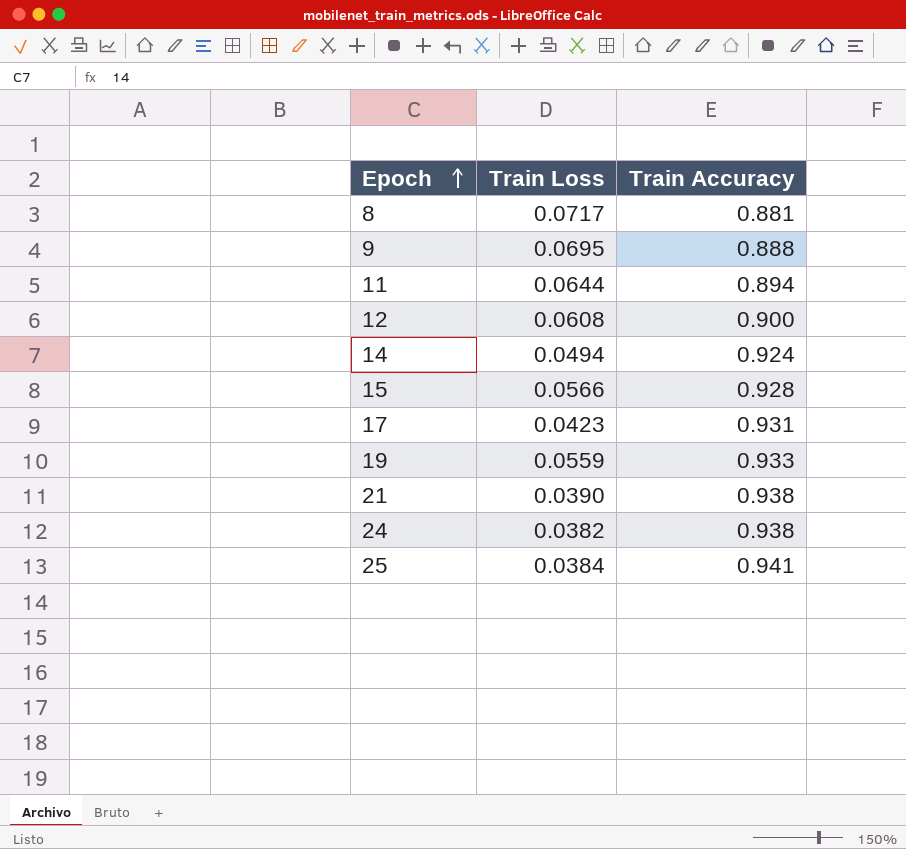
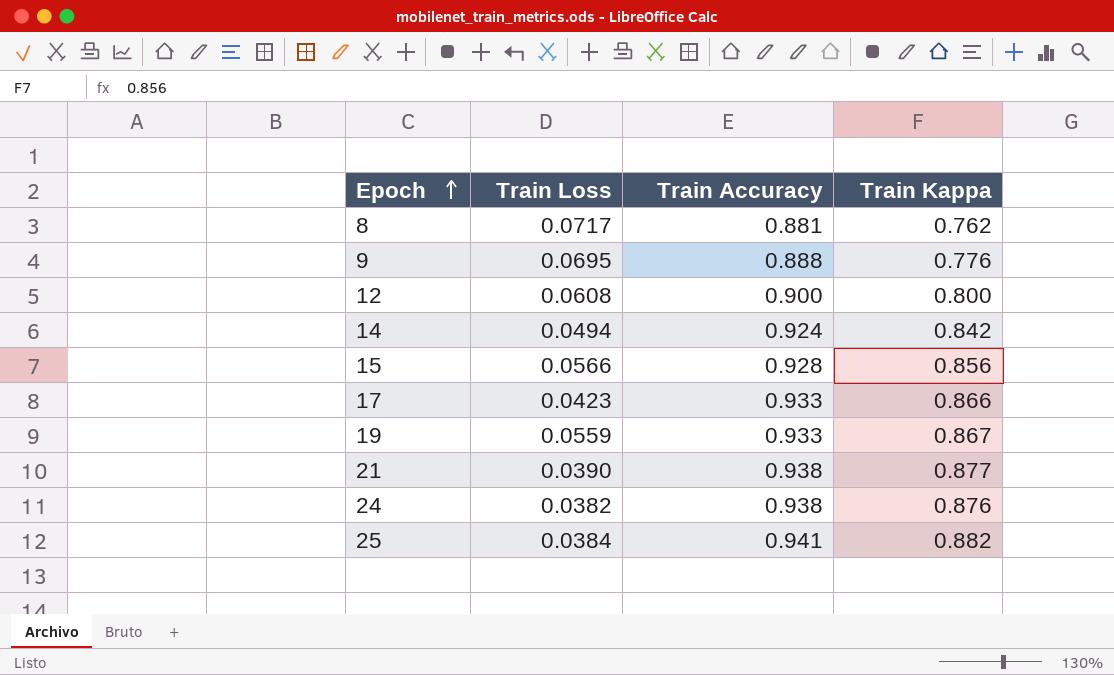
column Train Kappa | position: none -> 4
row 11: 0.0644 | 0.894 -> none
17 | Train Accuracy: 0.931 -> 0.933

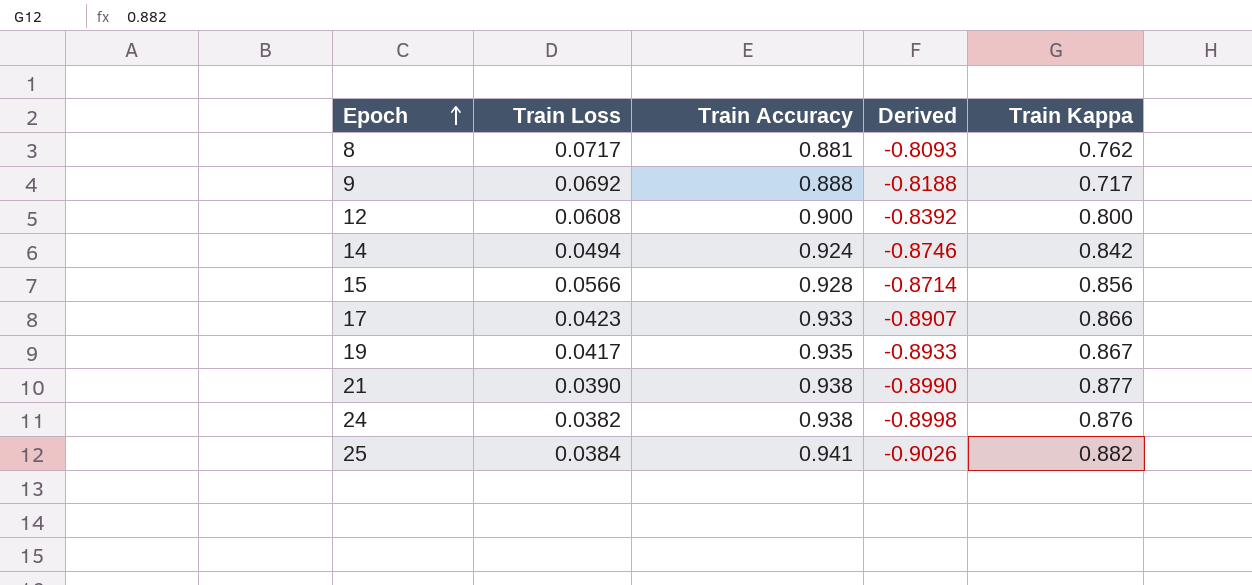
column Derived | formula: none -> [Train Loss] - [Train Accuracy]
9 | Train Loss: 0.0695 -> 0.0692
9 | Train Kappa: 0.776 -> 0.717
19 | Train Loss: 0.0559 -> 0.0417
19 | Train Accuracy: 0.933 -> 0.935

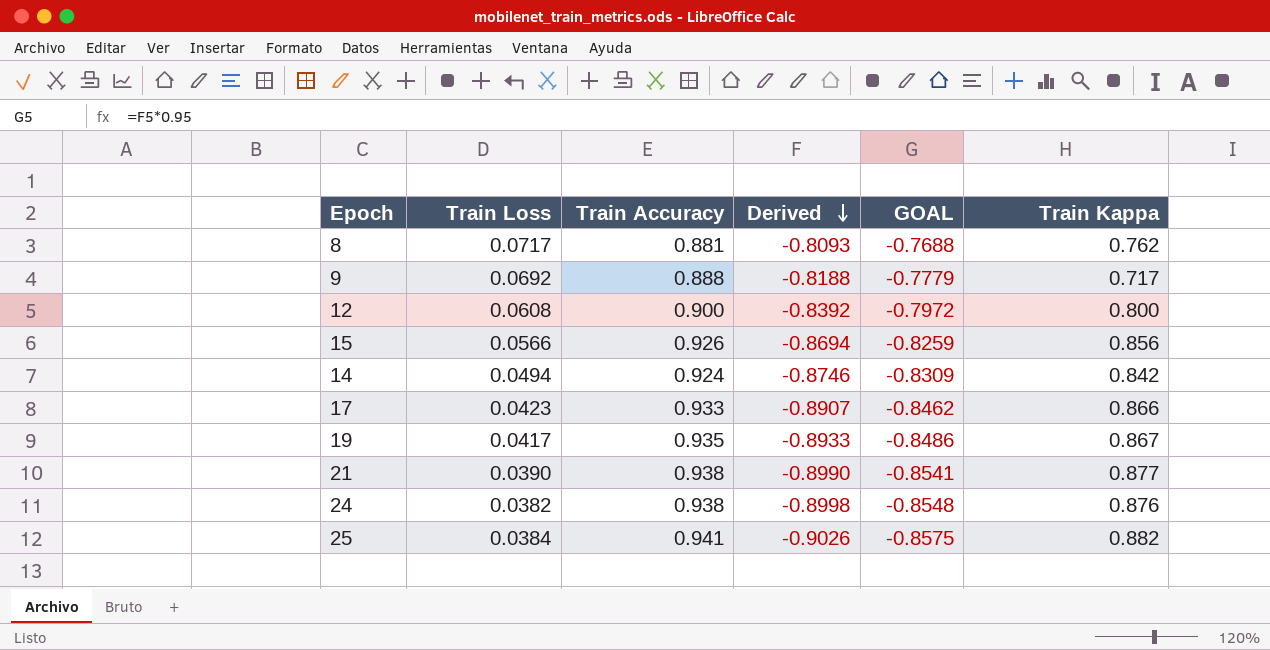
row order: Epoch ascending -> Derived descending
column GOAL | formula: none -> [Derived] * 0.95
15 | Train Accuracy: 0.928 -> 0.926
15 | Derived: -0.8714 -> -0.8694

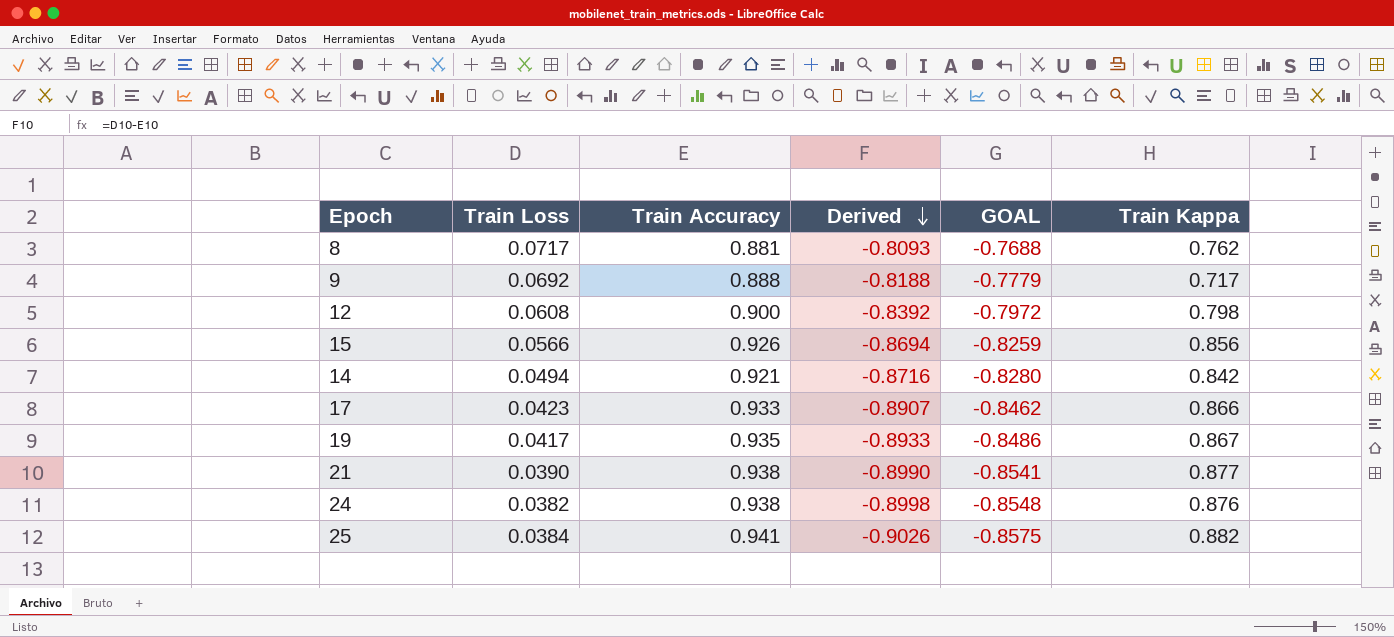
12 | Train Kappa: 0.800 -> 0.798
14 | Train Accuracy: 0.924 -> 0.921
14 | Derived: -0.8746 -> -0.8716
14 | GOAL: -0.8309 -> -0.8280

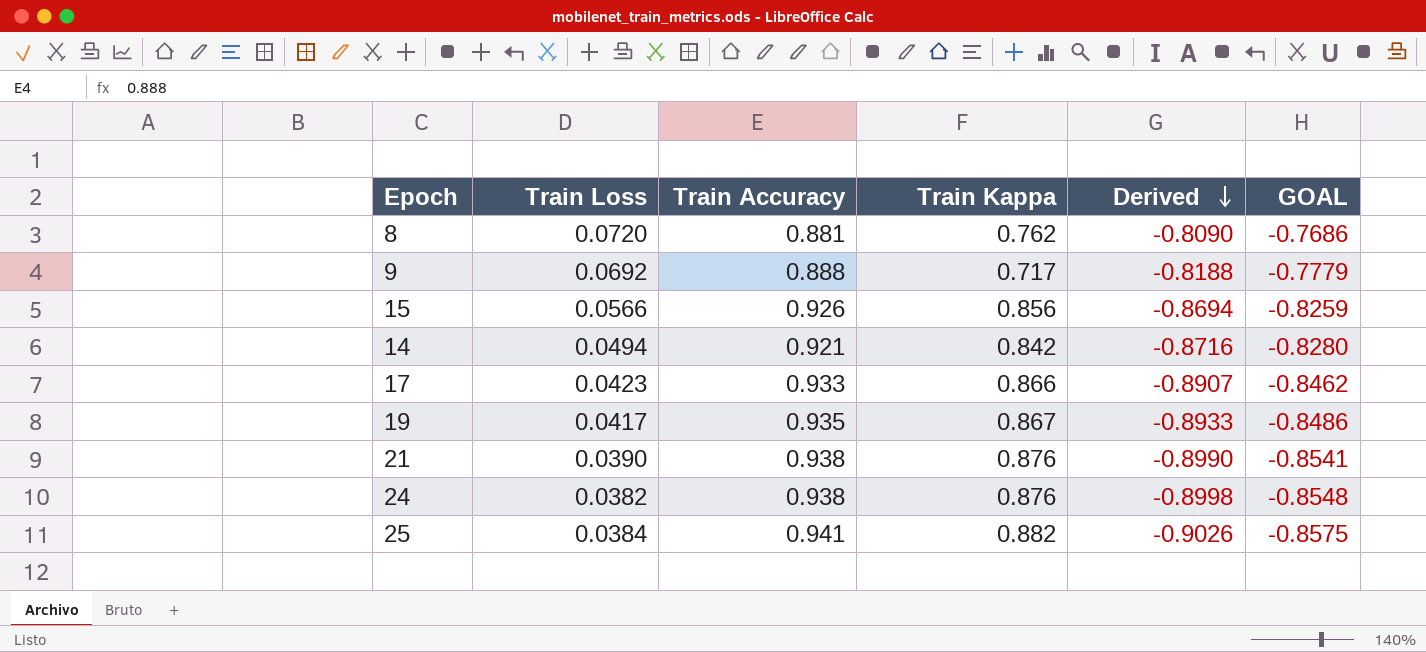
column Train Kappa | position: 6 -> 4
row 12: 0.0608 | 0.900 | -0.8392 | -0.7972 | 0.798 -> none
8 | Train Loss: 0.0717 -> 0.0720
8 | Derived: -0.8093 -> -0.8090
8 | GOAL: -0.7688 -> -0.7686
21 | Train Kappa: 0.877 -> 0.876

